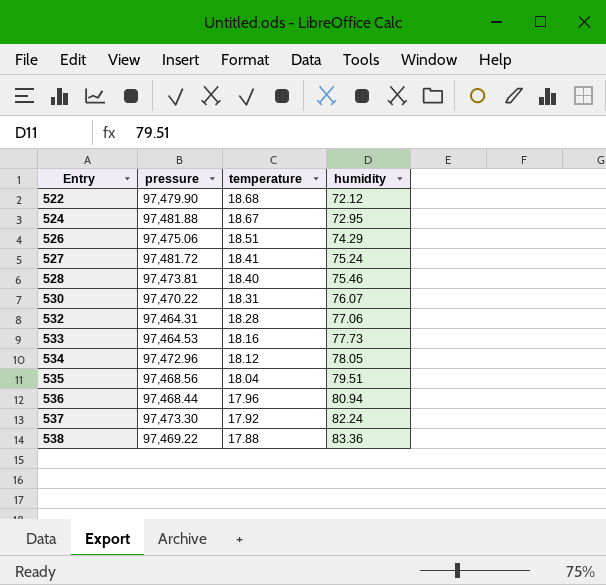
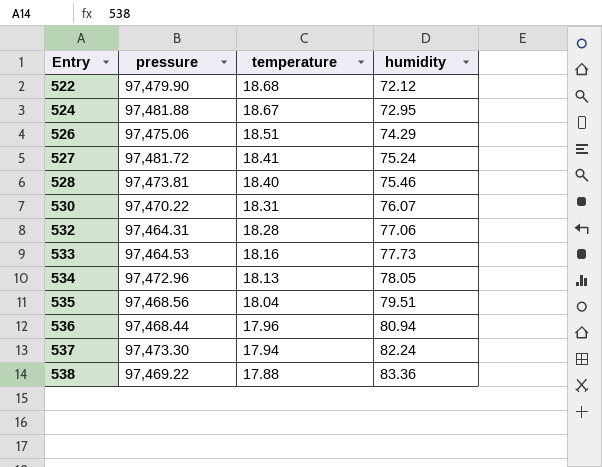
534 | temperature: 18.12 -> 18.13
537 | temperature: 17.92 -> 17.94

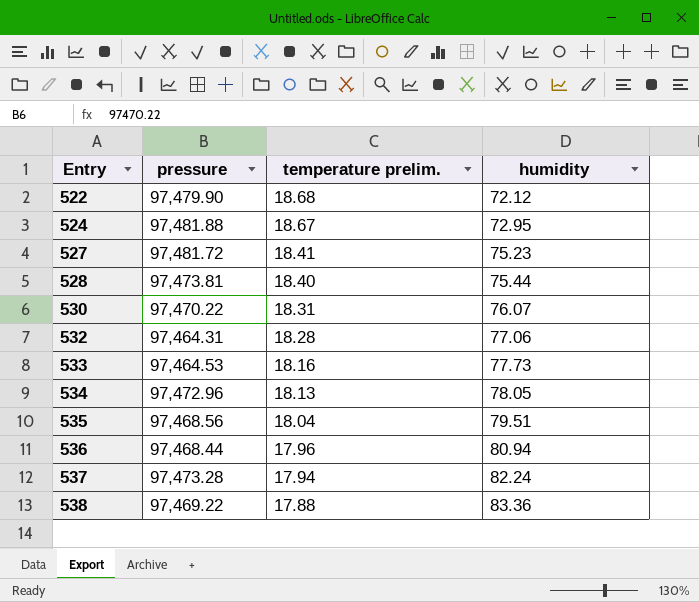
column name: temperature -> temperature prelim.
row 526: 97,475.06 | 18.51 | 74.29 -> none
527 | humidity: 75.24 -> 75.23
528 | humidity: 75.46 -> 75.44
537 | pressure: 97,473.30 -> 97,473.28

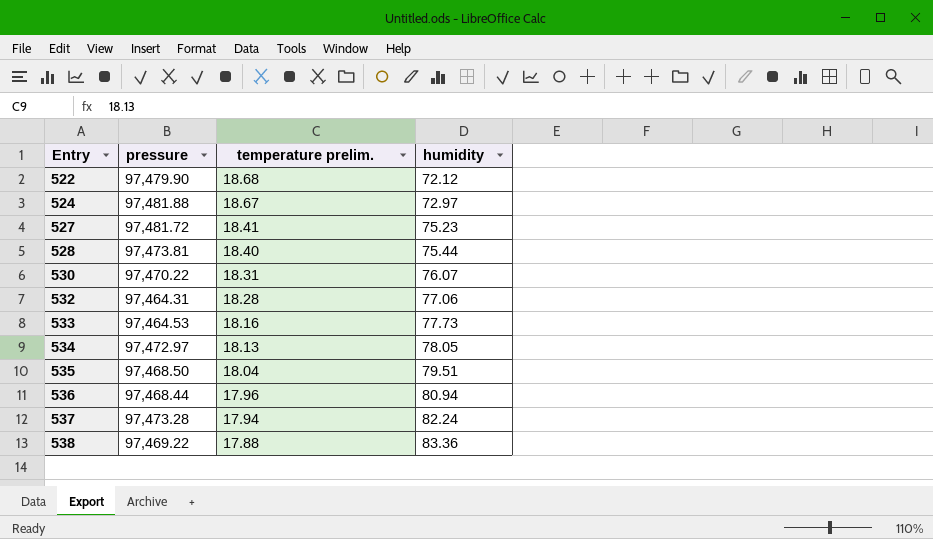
524 | humidity: 72.95 -> 72.97
534 | pressure: 97,472.96 -> 97,472.97
535 | pressure: 97,468.56 -> 97,468.50

